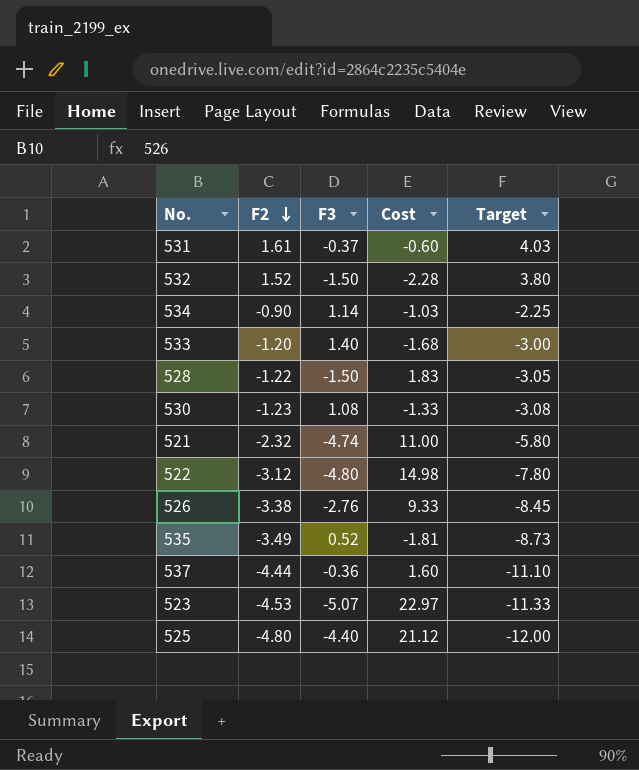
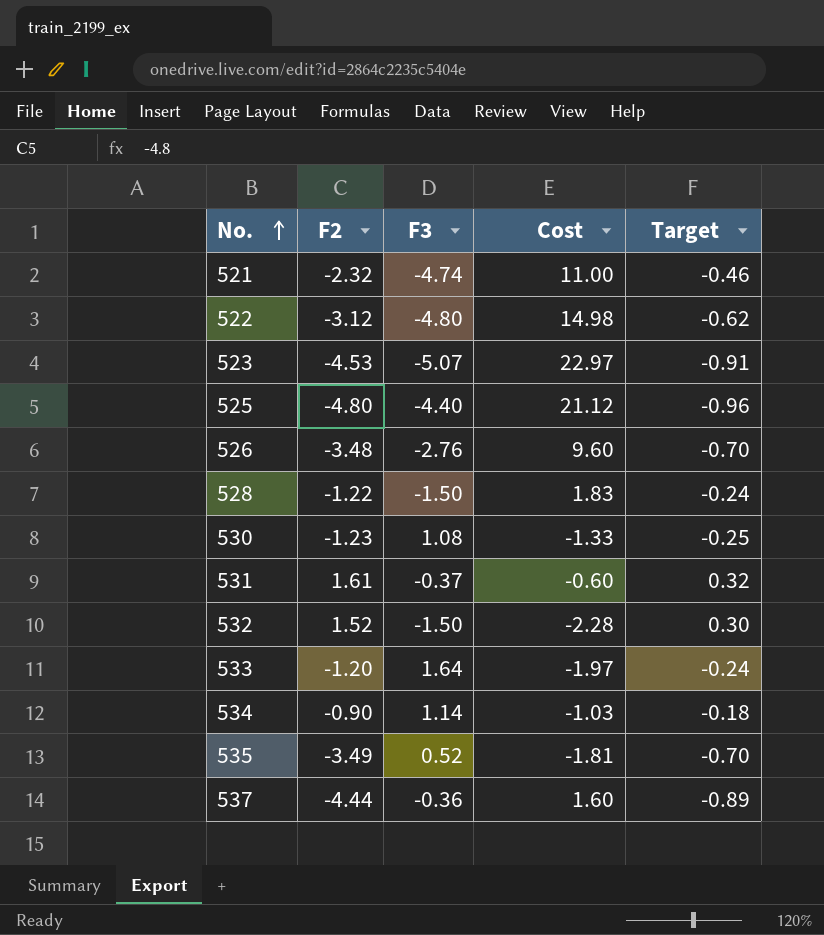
row order: F2 descending -> No. ascending
column Target | formula: [F2] * 2.5 -> [F2] * 0.2
526 | F2: -3.38 -> -3.48
526 | Cost: 9.33 -> 9.60
533 | F3: 1.40 -> 1.64
533 | Cost: -1.68 -> -1.97

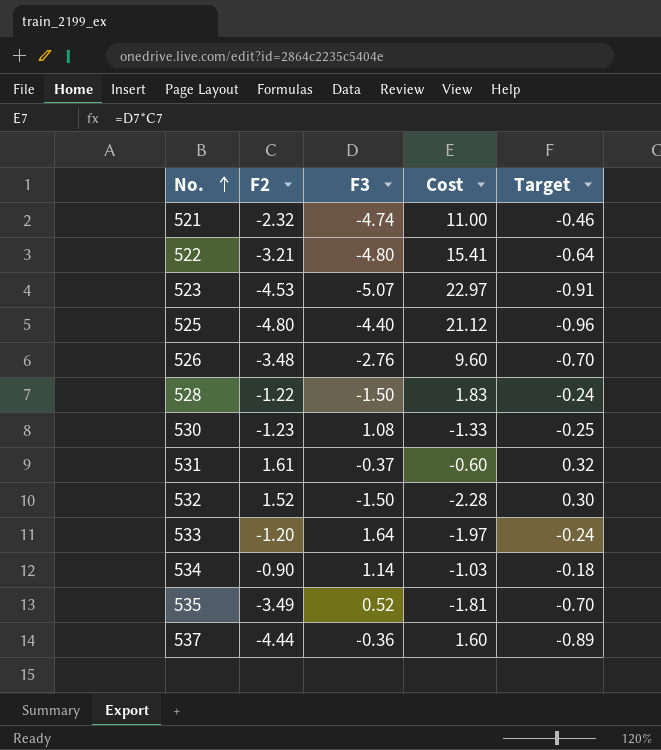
522 | F2: -3.12 -> -3.21
522 | Cost: 14.98 -> 15.41
522 | Target: -0.62 -> -0.64

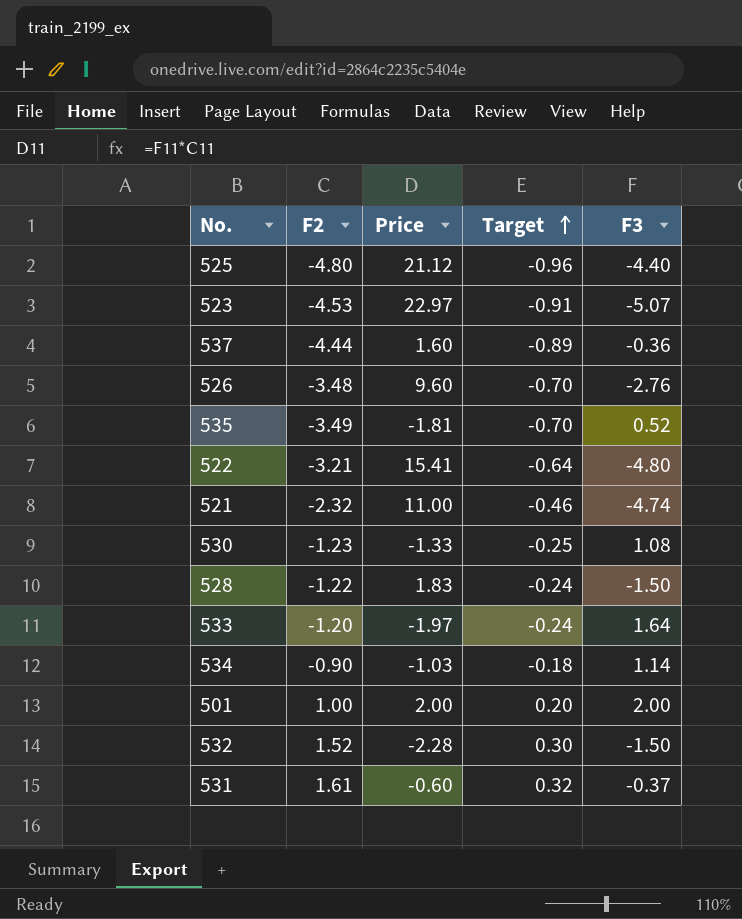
row order: No. ascending -> Target ascending
column name: Cost -> Price
column F3 | position: 3 -> 5
row 501: none -> 1.00 | 2.00 | 0.20 | 2.00

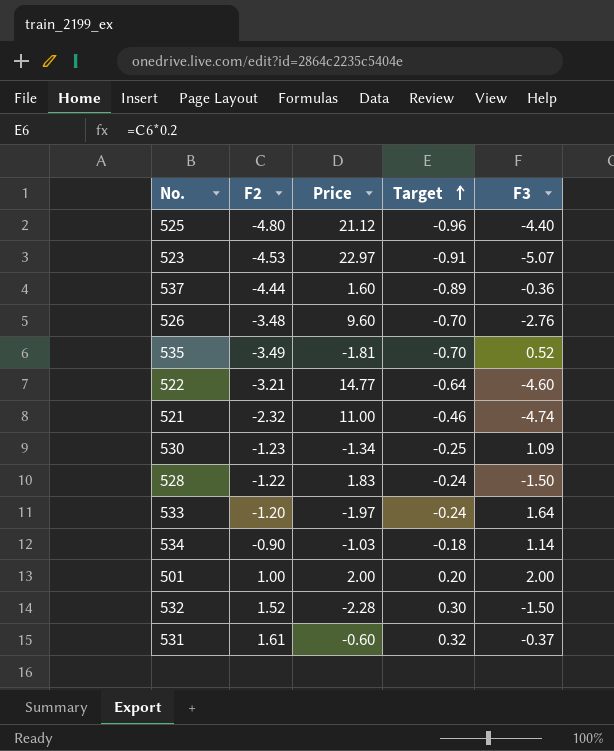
522 | Price: 15.41 -> 14.77
522 | F3: -4.80 -> -4.60
530 | Price: -1.33 -> -1.34
530 | F3: 1.08 -> 1.09

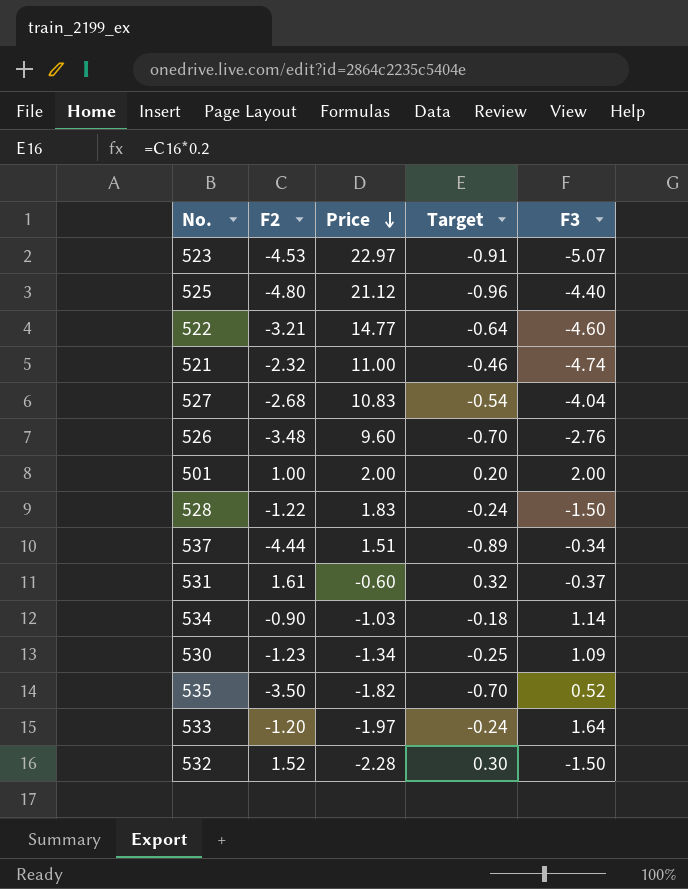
row order: Target ascending -> Price descending
row 527: none -> -2.68 | 10.83 | -0.54 | -4.04
537 | Price: 1.60 -> 1.51
537 | F3: -0.36 -> -0.34
535 | F2: -3.49 -> -3.50
535 | Price: -1.81 -> -1.82

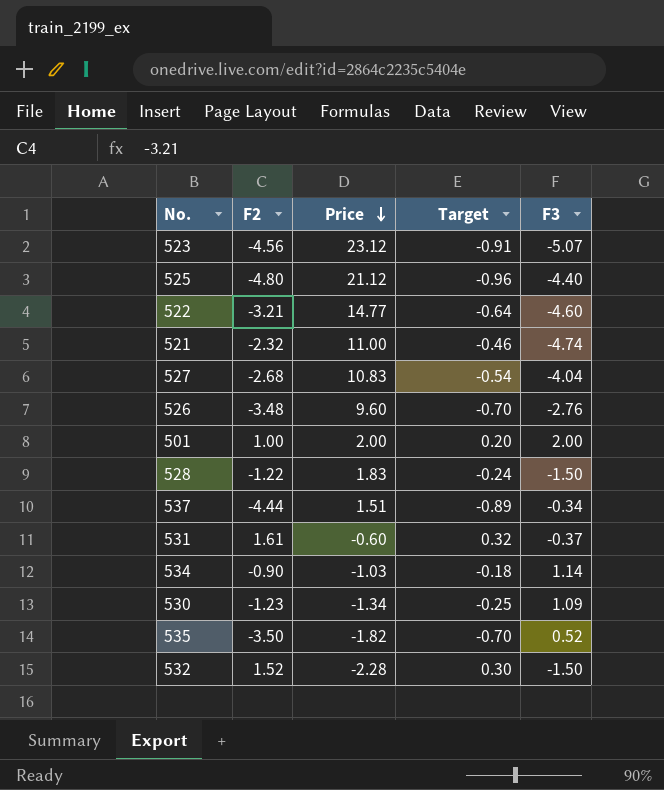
row 533: -1.20 | -1.97 | -0.24 | 1.64 -> none
523 | F2: -4.53 -> -4.56
523 | Price: 22.97 -> 23.12

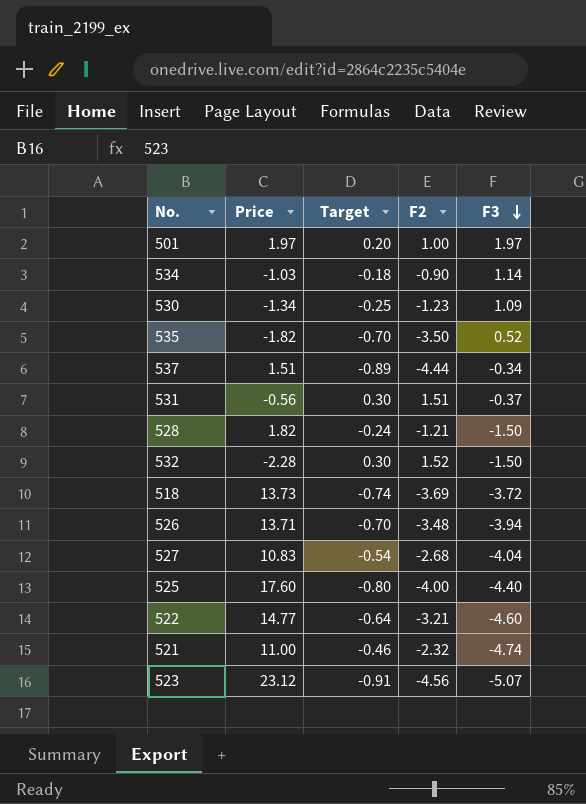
row order: Price descending -> F3 descending
column F2 | position: 2 -> 4
501 | Price: 2.00 -> 1.97
501 | F3: 2.00 -> 1.97
531 | Price: -0.60 -> -0.56
531 | Target: 0.32 -> 0.30
531 | F2: 1.61 -> 1.51
528 | Price: 1.83 -> 1.82
528 | F2: -1.22 -> -1.21
row 518: none -> 13.73 | -0.74 | -3.69 | -3.72
526 | Price: 9.60 -> 13.71
526 | F3: -2.76 -> -3.94
525 | Price: 21.12 -> 17.60
525 | Target: -0.96 -> -0.80
525 | F2: -4.80 -> -4.00

